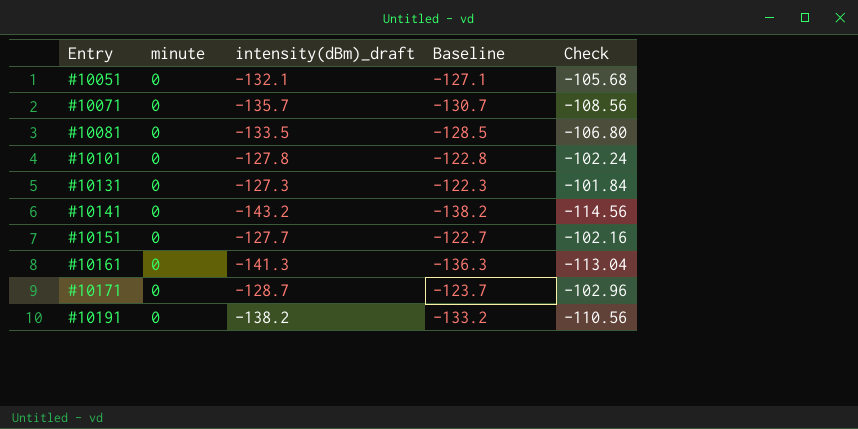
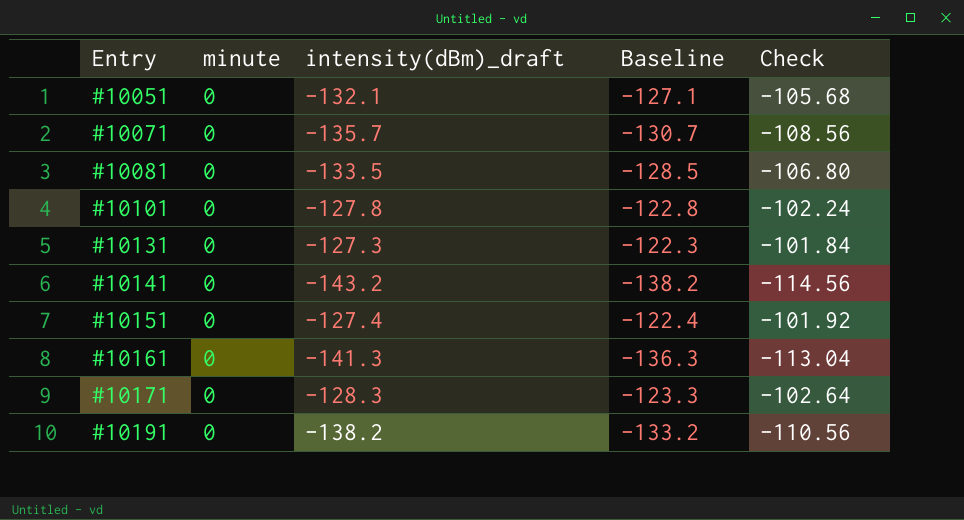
#10151 | intensity(dBm)_draft: -127.7 -> -127.4
#10151 | Baseline: -122.7 -> -122.4
#10151 | Check: -102.16 -> -101.92
#10171 | intensity(dBm)_draft: -128.7 -> -128.3
#10171 | Baseline: -123.7 -> -123.3
#10171 | Check: -102.96 -> -102.64

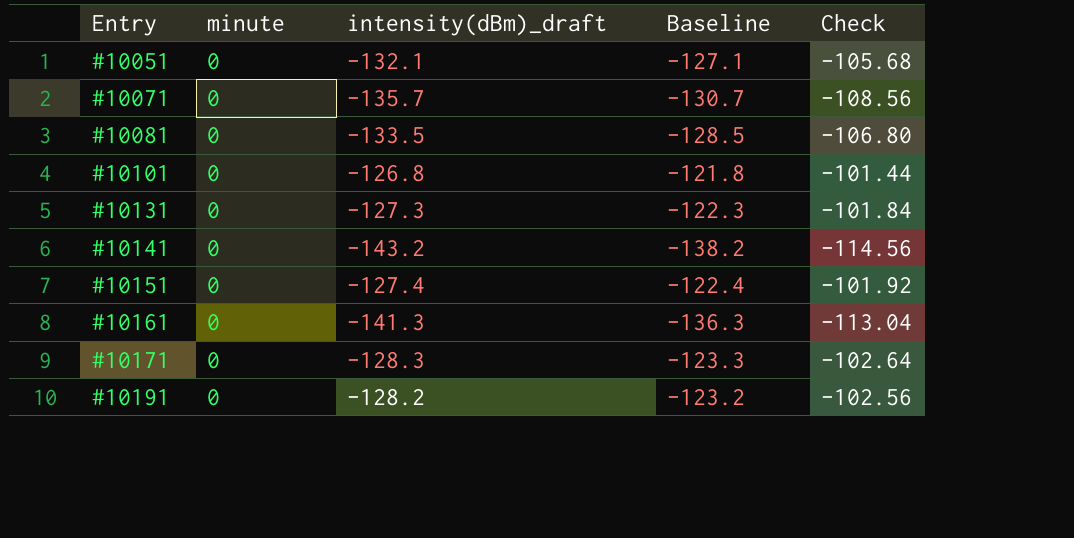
#10101 | intensity(dBm)_draft: -127.8 -> -126.8
#10101 | Baseline: -122.8 -> -121.8
#10101 | Check: -102.24 -> -101.44
#10191 | intensity(dBm)_draft: -138.2 -> -128.2
#10191 | Baseline: -133.2 -> -123.2
#10191 | Check: -110.56 -> -102.56

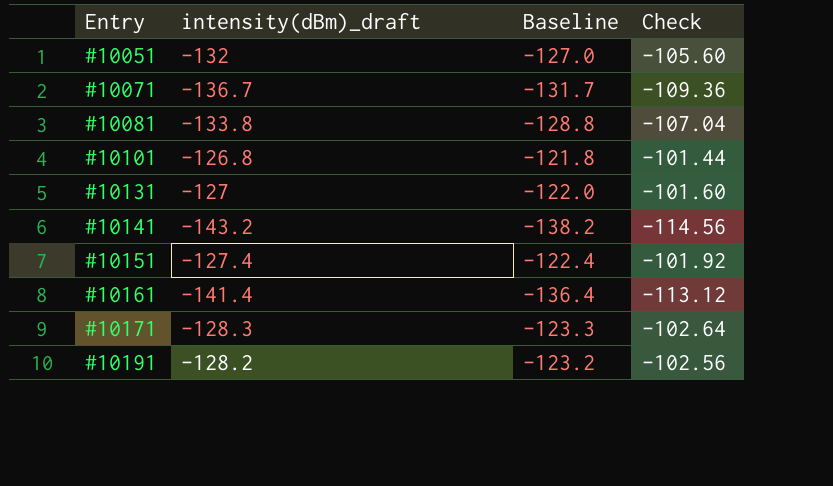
column minute | position: 2 -> none
#10051 | intensity(dBm)_draft: -132.1 -> -132
#10051 | Baseline: -127.1 -> -127.0
#10051 | Check: -105.68 -> -105.60
#10071 | intensity(dBm)_draft: -135.7 -> -136.7
#10071 | Baseline: -130.7 -> -131.7
#10071 | Check: -108.56 -> -109.36
#10081 | intensity(dBm)_draft: -133.5 -> -133.8
#10081 | Baseline: -128.5 -> -128.8
#10081 | Check: -106.80 -> -107.04
#10131 | intensity(dBm)_draft: -127.3 -> -127
#10131 | Baseline: -122.3 -> -122.0
#10131 | Check: -101.84 -> -101.60
#10161 | intensity(dBm)_draft: -141.3 -> -141.4
#10161 | Baseline: -136.3 -> -136.4
#10161 | Check: -113.04 -> -113.12

